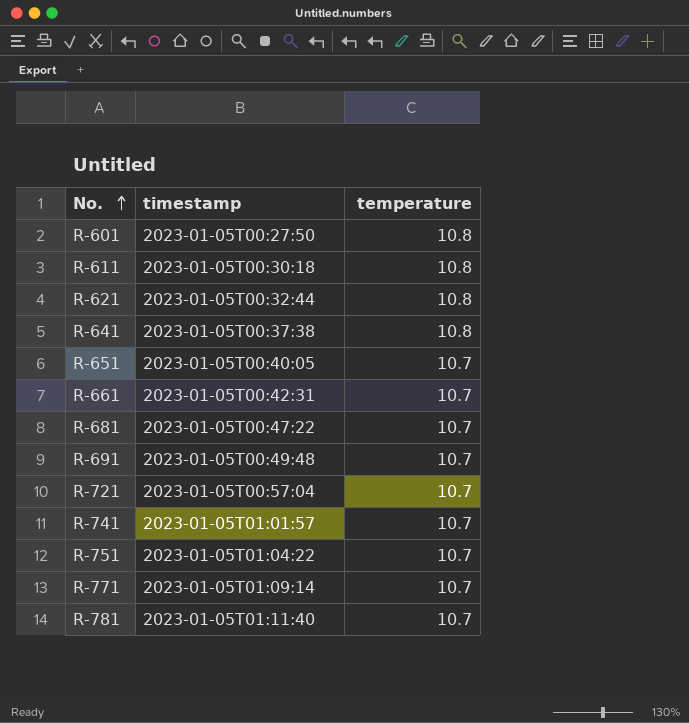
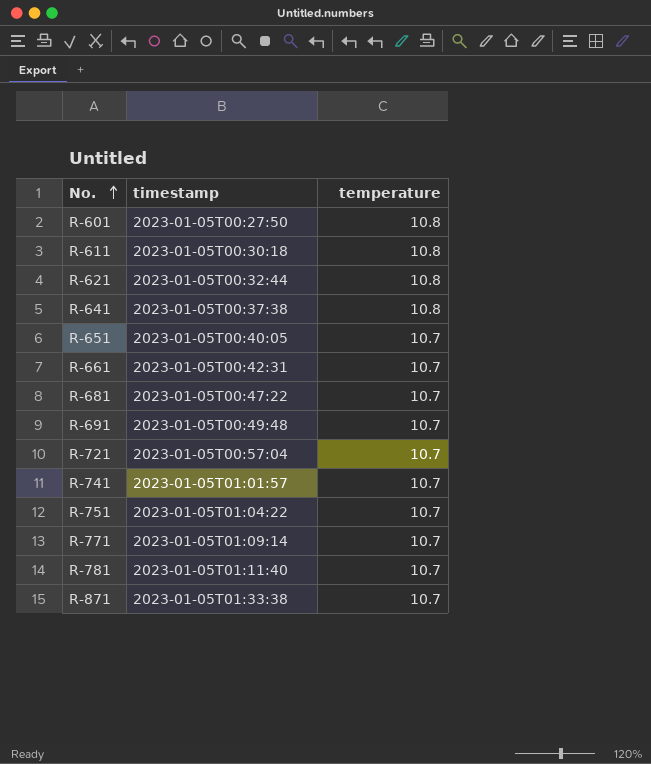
row R-871: none -> 2023-01-05T01:33:38 | 10.7

